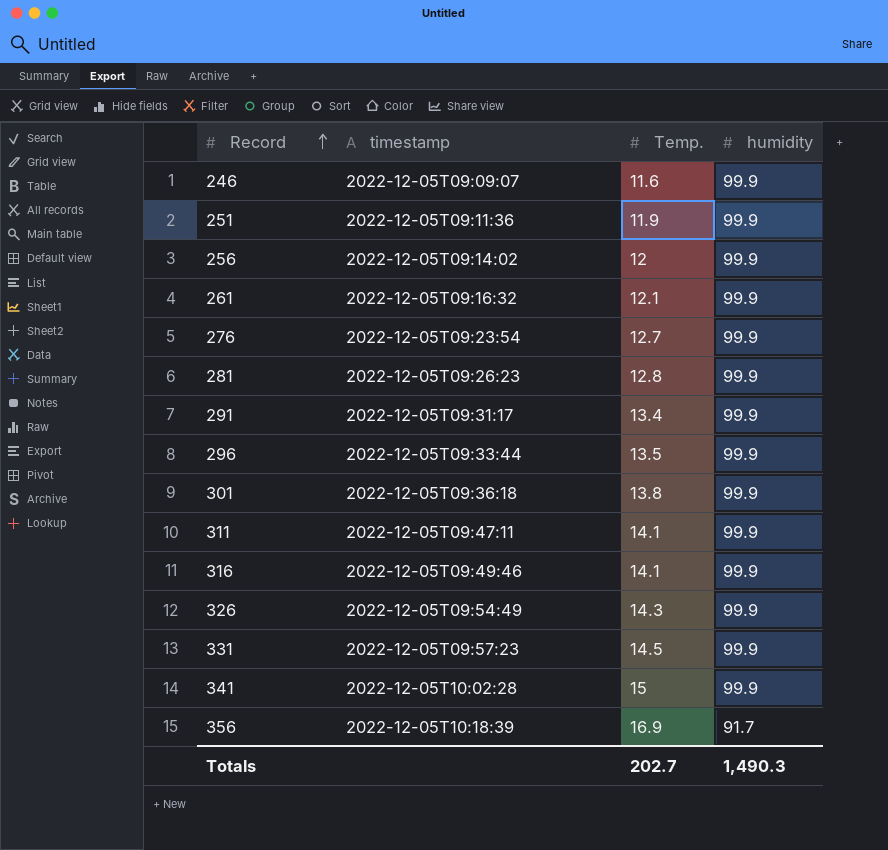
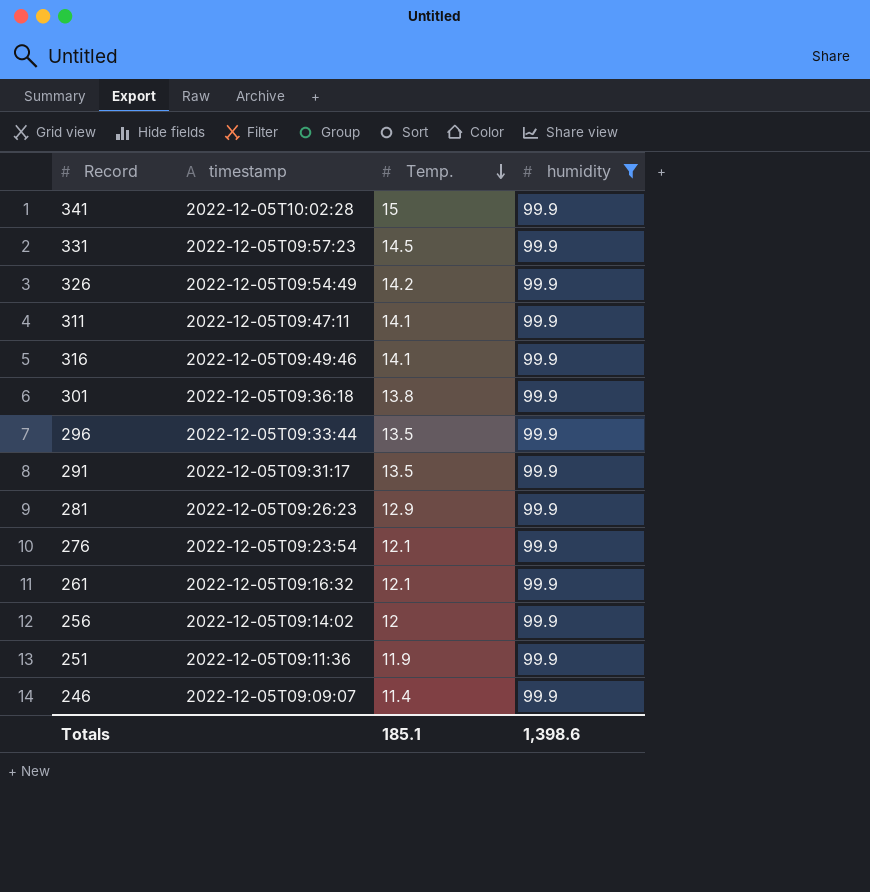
filter: none -> humidity = 99.9
row order: Record ascending -> Temp. descending
326 | Temp.: 14.3 -> 14.2
291 | Temp.: 13.4 -> 13.5
281 | Temp.: 12.8 -> 12.9
276 | Temp.: 12.7 -> 12.1
246 | Temp.: 11.6 -> 11.4
Totals | Temp.: 202.7 -> 185.1
Totals | humidity: 1,490.3 -> 1,398.6

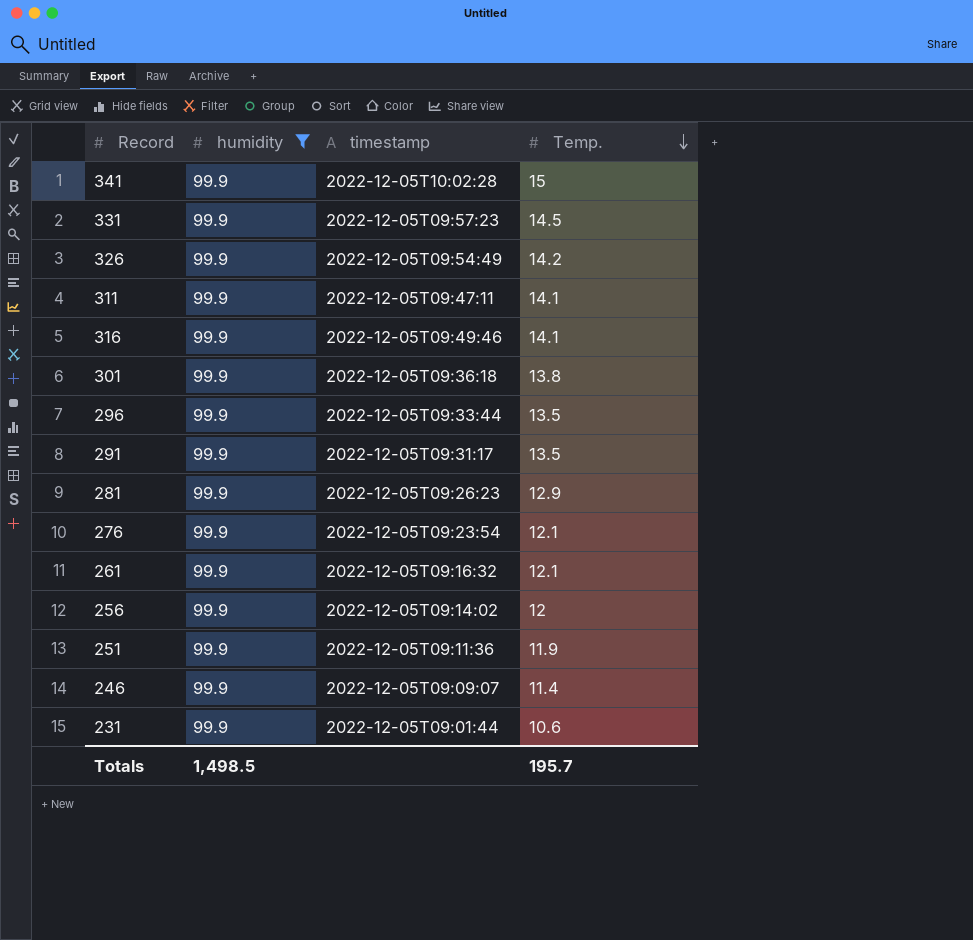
column humidity | position: 4 -> 2
row 231: none -> 99.9 | 2022-12-05T09:01:44 | 10.6
Totals | humidity: 1,398.6 -> 1,498.5
Totals | Temp.: 185.1 -> 195.7

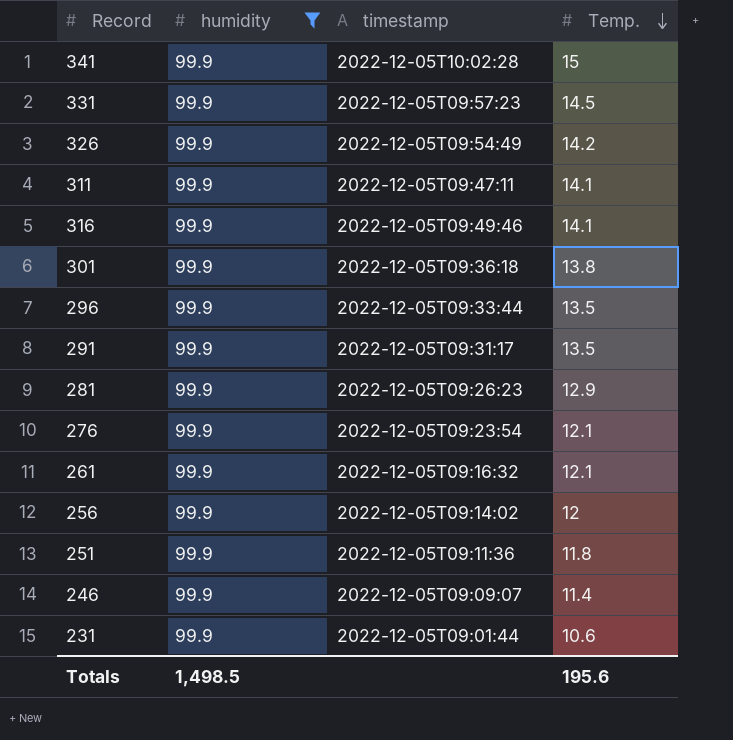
251 | Temp.: 11.9 -> 11.8
Totals | Temp.: 195.7 -> 195.6

